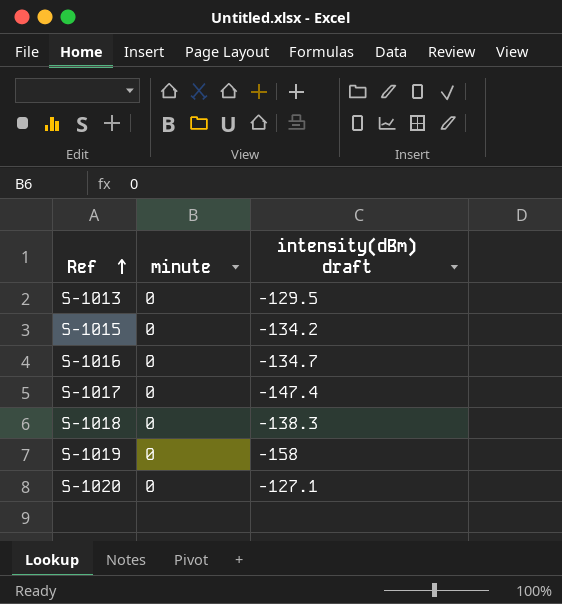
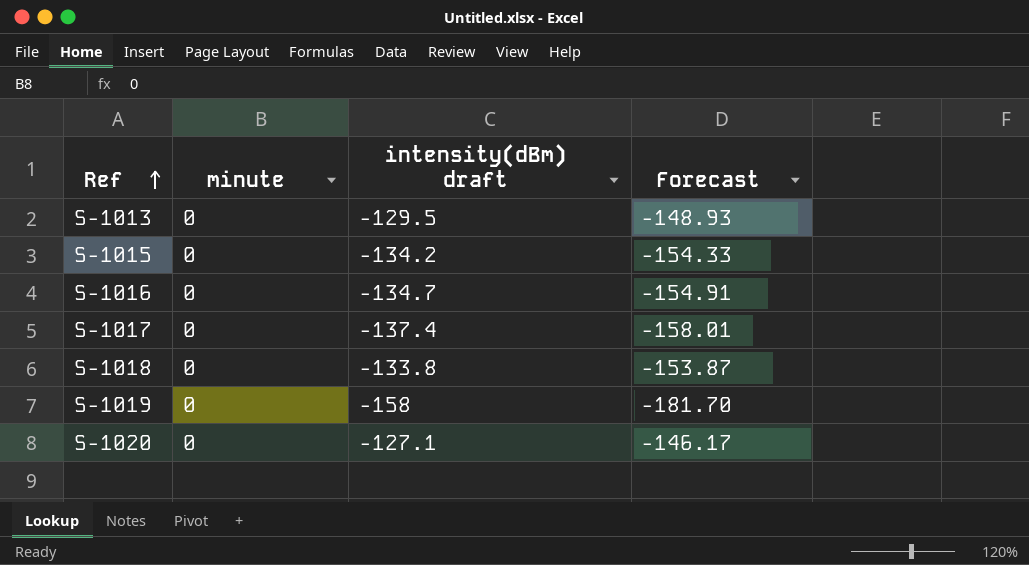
column Forecast | formula: none -> [intensity(dBm) draft] * 1.15
S-1017 | intensity(dBm) draft: -147.4 -> -137.4
S-1018 | intensity(dBm) draft: -138.3 -> -133.8

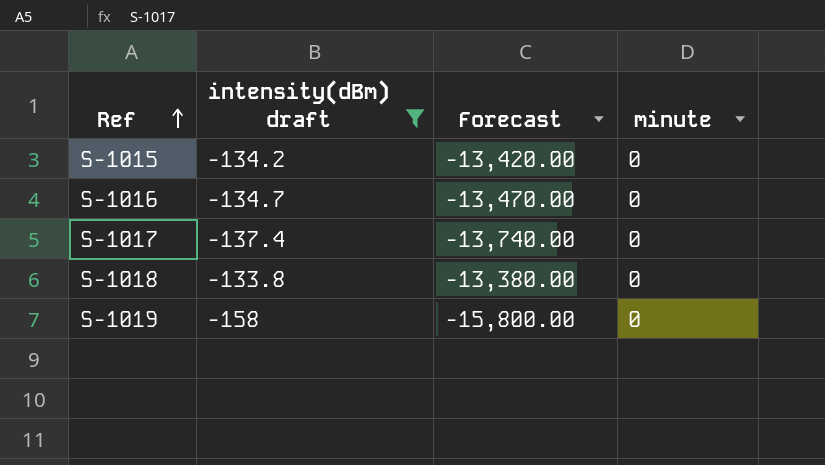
filter: none -> intensity(dBm) draft <= -133.8
column Forecast | formula: [intensity(dBm) draft] * 1.15 -> [intensity(dBm) draft] * 100
column minute | position: 2 -> 4

